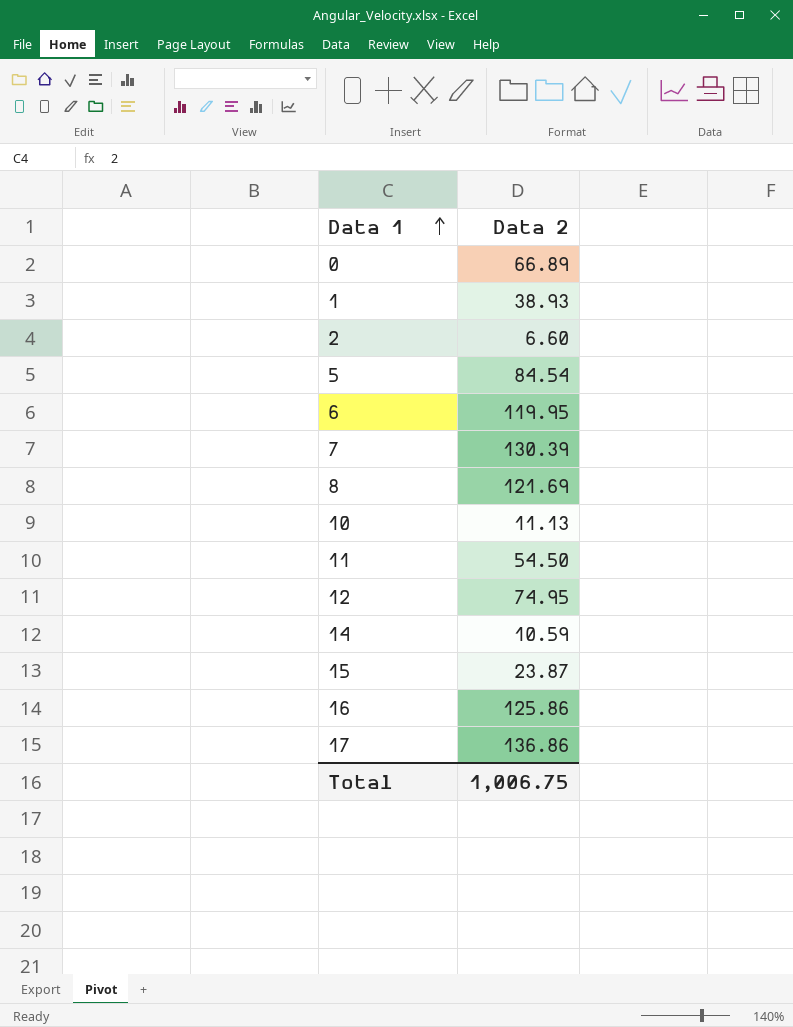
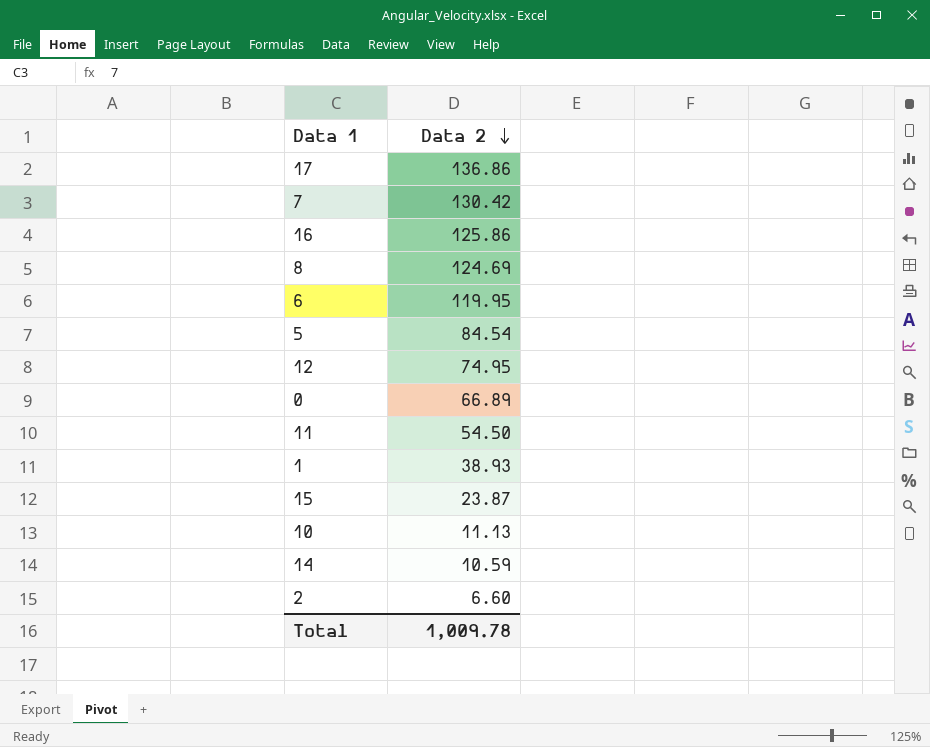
row order: Data 1 ascending -> Data 2 descending
7 | Data 2: 130.39 -> 130.42
8 | Data 2: 121.69 -> 124.69
Total | Data 2: 1,006.75 -> 1,009.78

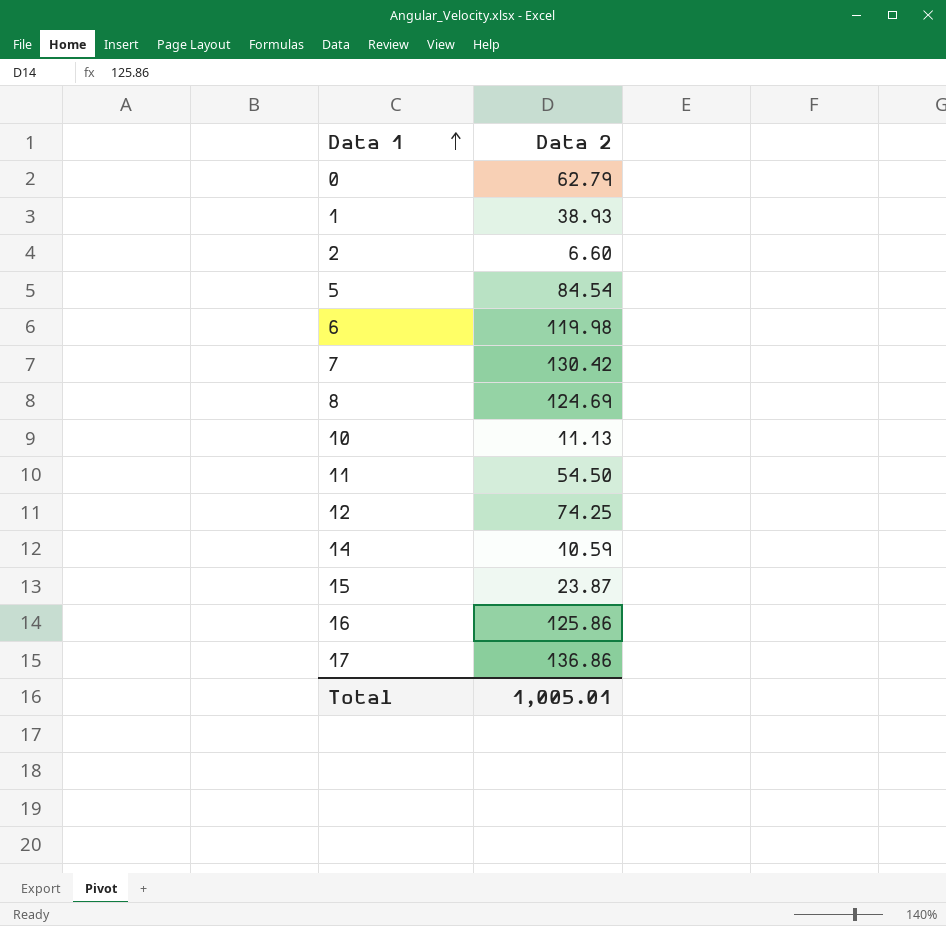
row order: Data 2 descending -> Data 1 ascending
0 | Data 2: 66.89 -> 62.79
6 | Data 2: 119.95 -> 119.98
12 | Data 2: 74.95 -> 74.25
Total | Data 2: 1,009.78 -> 1,005.01

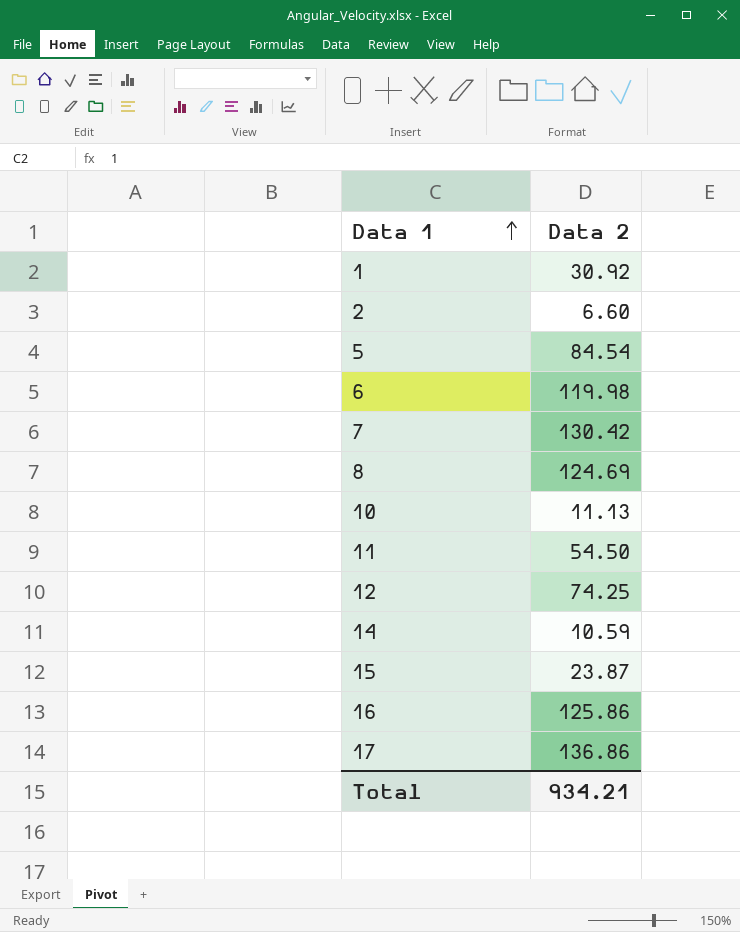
row 0: 62.79 -> none
1 | Data 2: 38.93 -> 30.92
Total | Data 2: 1,005.01 -> 934.21

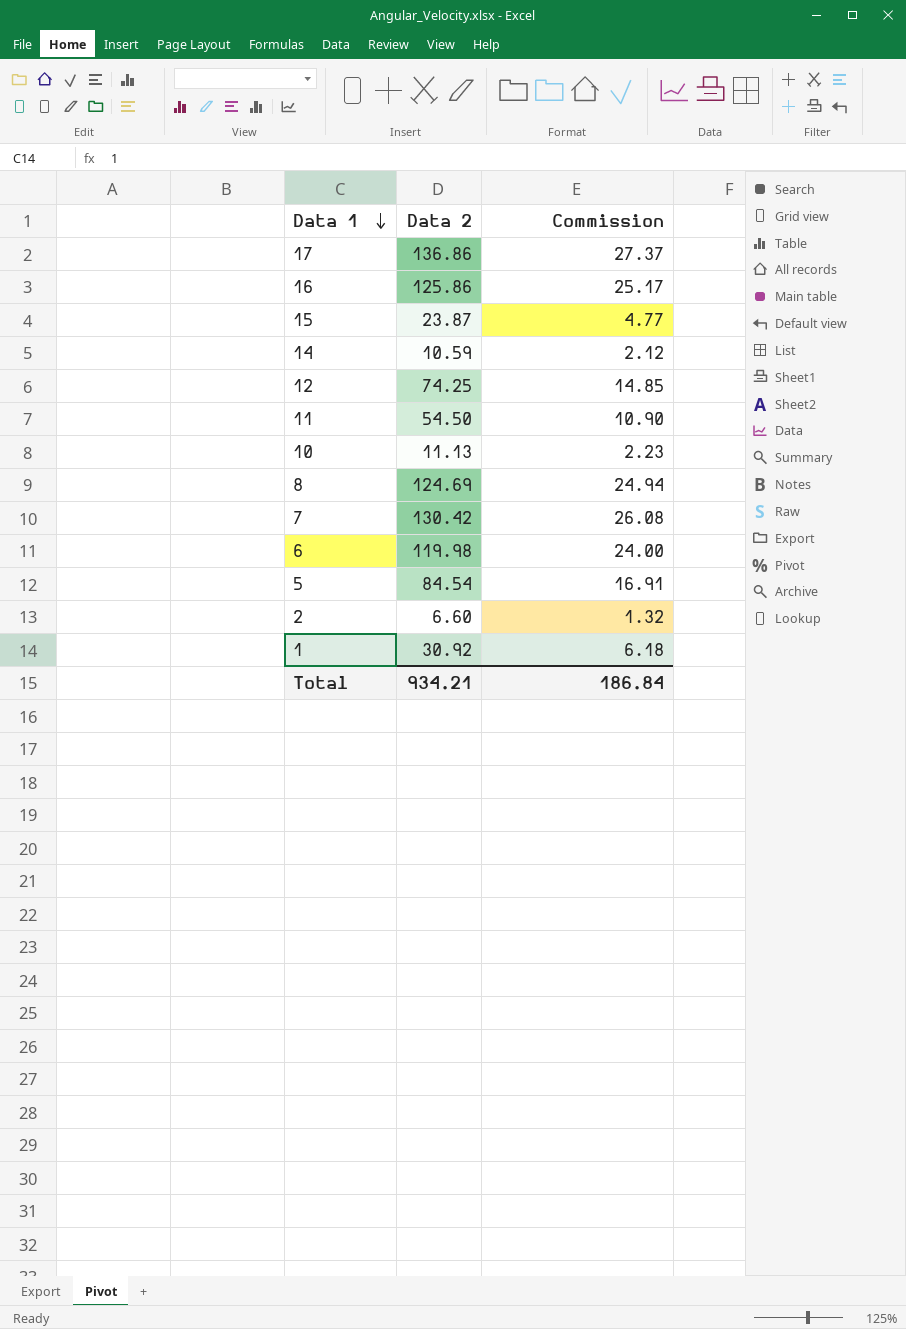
row order: Data 1 ascending -> Data 1 descending
column Commission | formula: none -> [Data 2] * 0.2

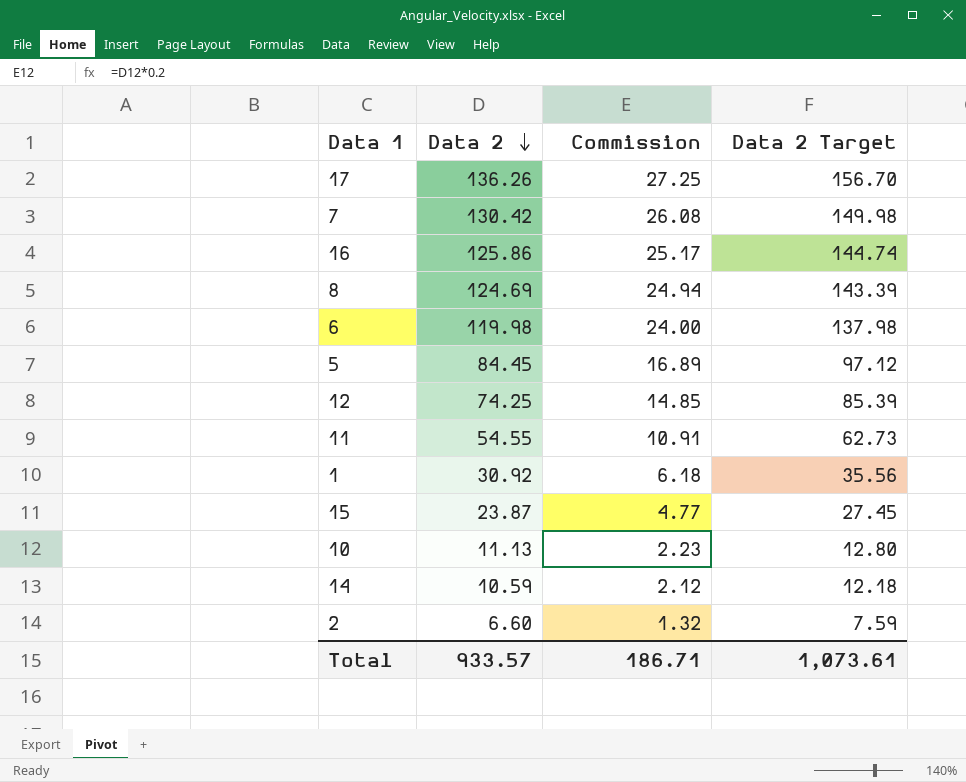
row order: Data 1 descending -> Data 2 descending
column Data 2 Target | formula: none -> [Data 2] * 1.15
17 | Data 2: 136.86 -> 136.26
17 | Commission: 27.37 -> 27.25
5 | Data 2: 84.54 -> 84.45
5 | Commission: 16.91 -> 16.89
11 | Data 2: 54.50 -> 54.55
11 | Commission: 10.90 -> 10.91
Total | Data 2: 934.21 -> 933.57
Total | Commission: 186.84 -> 186.71

